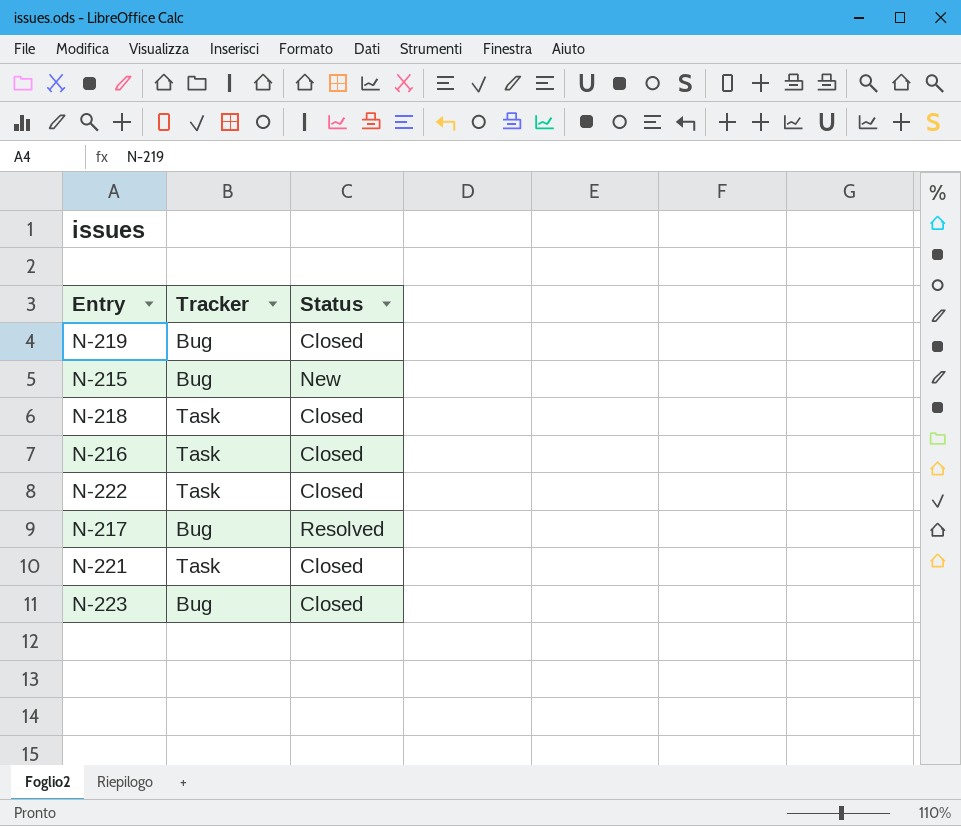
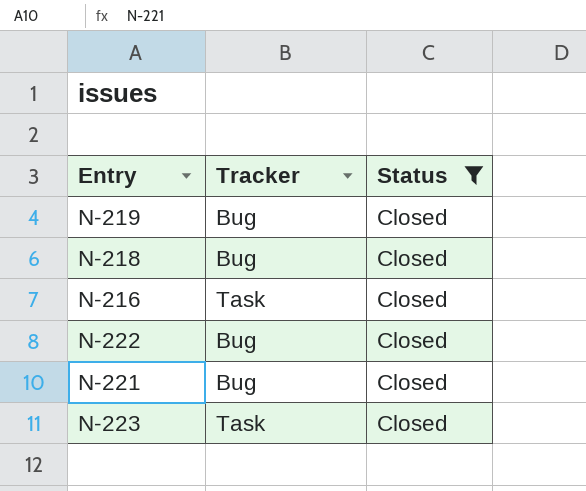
filter: none -> Status = Closed
N-218 | Tracker: Task -> Bug
N-222 | Tracker: Task -> Bug
N-221 | Tracker: Task -> Bug
N-223 | Tracker: Bug -> Task

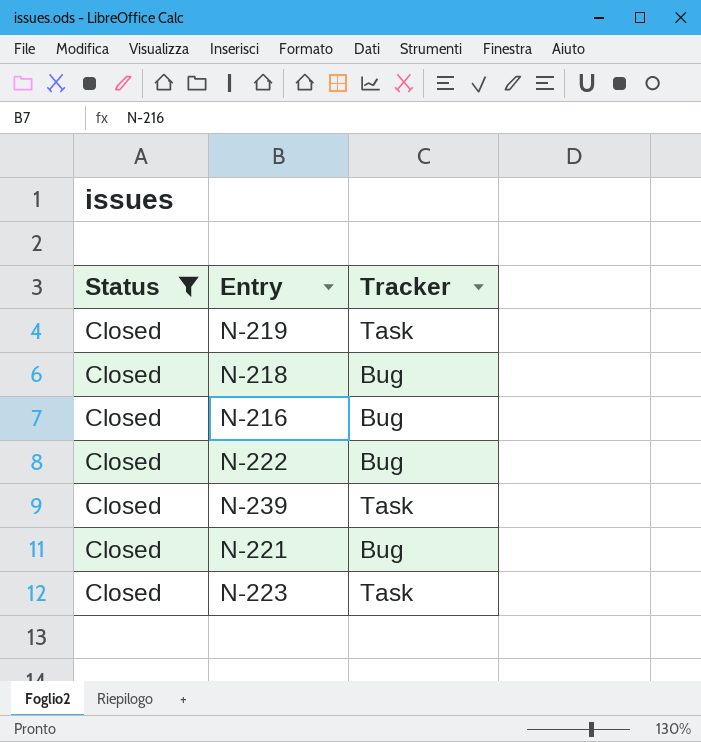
column Status | position: 3 -> 1
N-219 | Tracker: Bug -> Task
N-216 | Tracker: Task -> Bug
row N-239: none -> Closed | Task

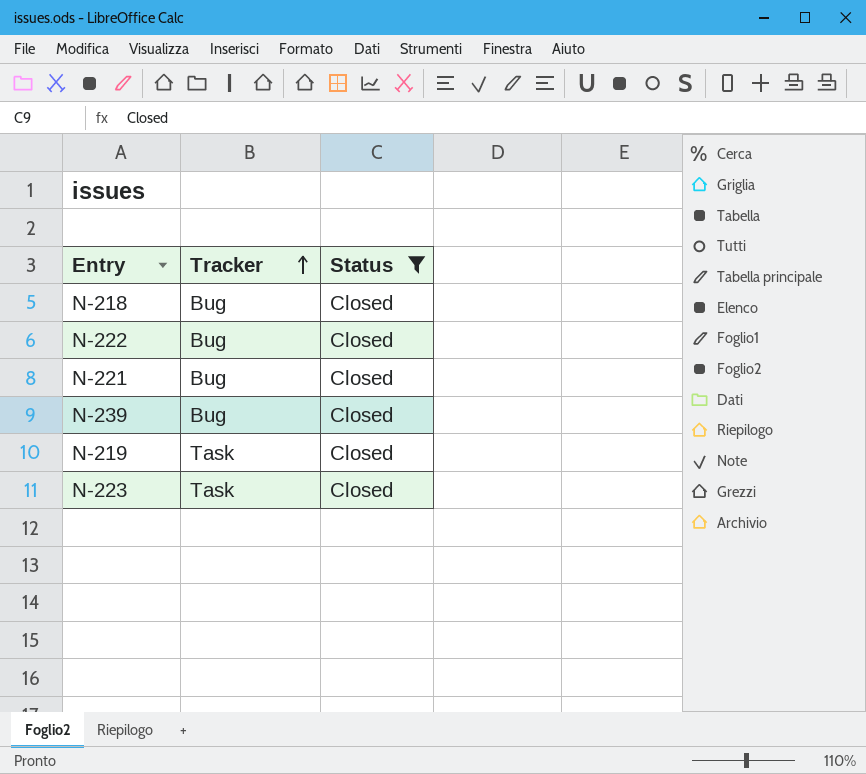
row order: none -> Tracker ascending
column Status | position: 1 -> 3
row N-216: Closed | Bug -> none
N-239 | Tracker: Task -> Bug

